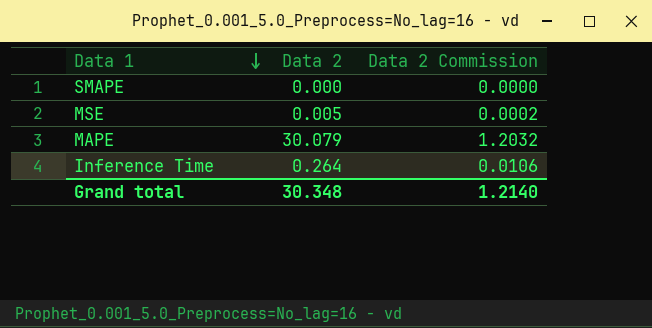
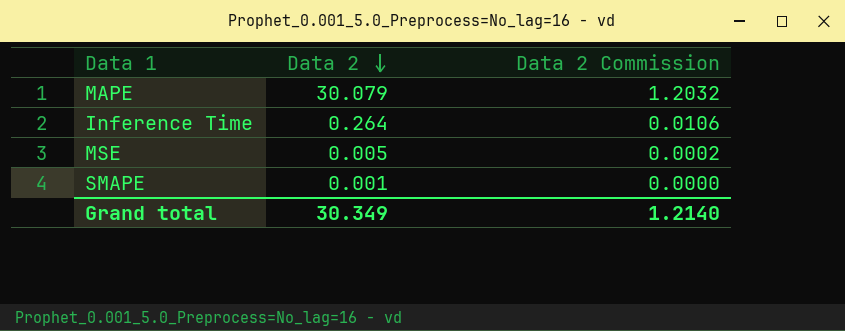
row order: Data 1 descending -> Data 2 descending
SMAPE | Data 2: 0.000 -> 0.001
Grand total | Data 2: 30.348 -> 30.349

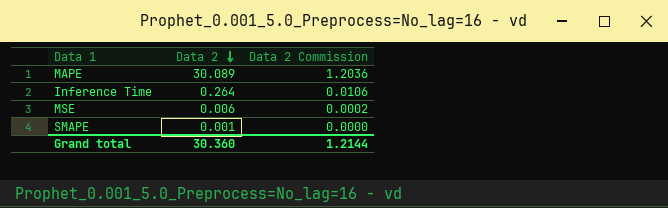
MAPE | Data 2: 30.079 -> 30.089
MAPE | Data 2 Commission: 1.2032 -> 1.2036
MSE | Data 2: 0.005 -> 0.006
Grand total | Data 2: 30.349 -> 30.360
Grand total | Data 2 Commission: 1.2140 -> 1.2144

